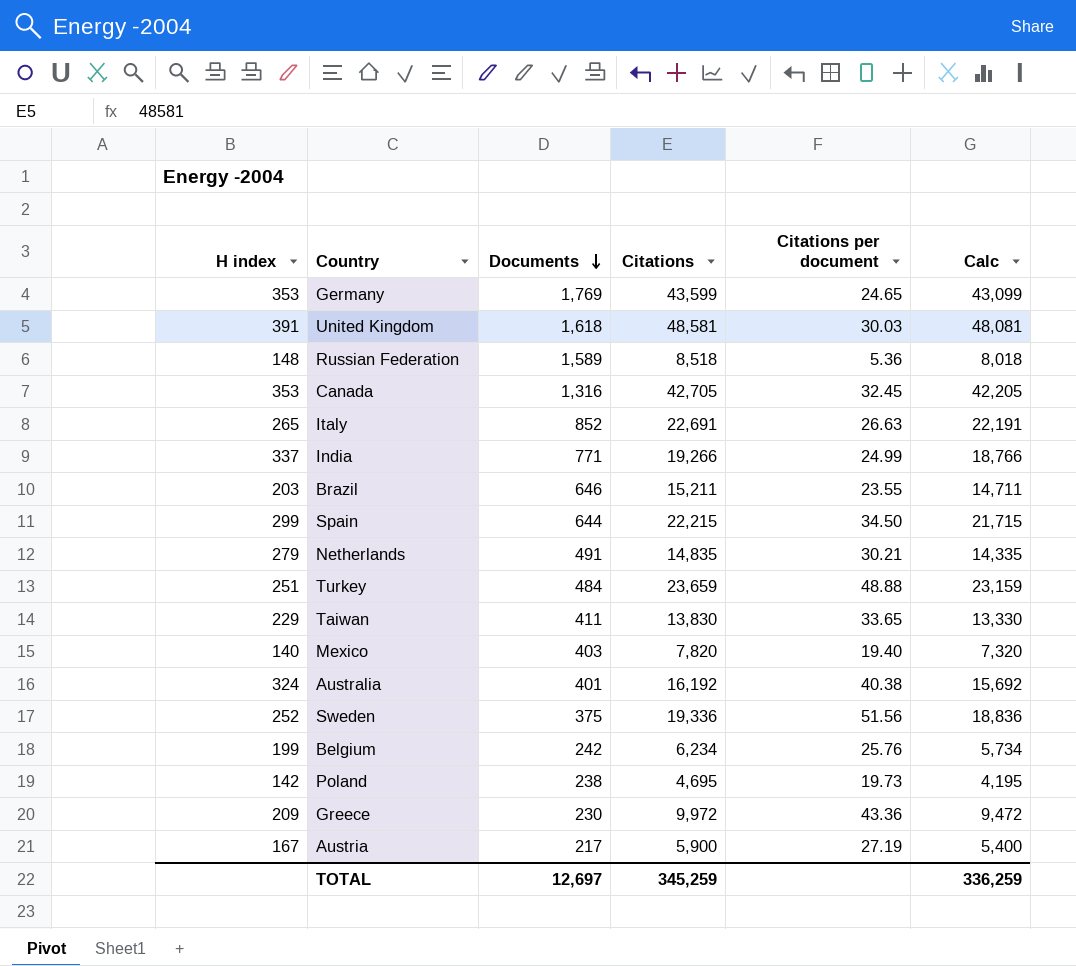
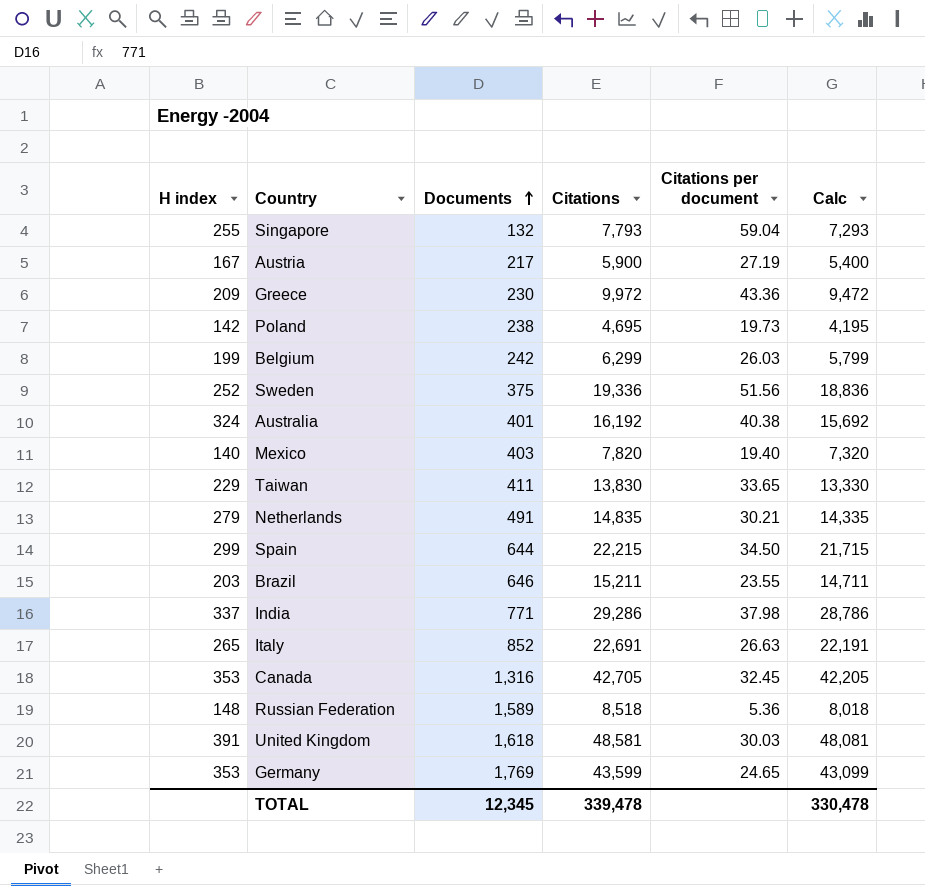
row order: Documents descending -> Documents ascending
row Turkey: 251 | 484 | 23,659 | 48.88 | 23,159 -> none
row Singapore: none -> 255 | 132 | 7,793 | 59.04 | 7,293
Belgium | Citations: 6,234 -> 6,299
Belgium | Citations per document: 25.76 -> 26.03
Belgium | Calc: 5,734 -> 5,799
India | Citations: 19,266 -> 29,286
India | Citations per document: 24.99 -> 37.98
India | Calc: 18,766 -> 28,786
TOTAL | Documents: 12,697 -> 12,345
TOTAL | Citations: 345,259 -> 339,478
TOTAL | Calc: 336,259 -> 330,478

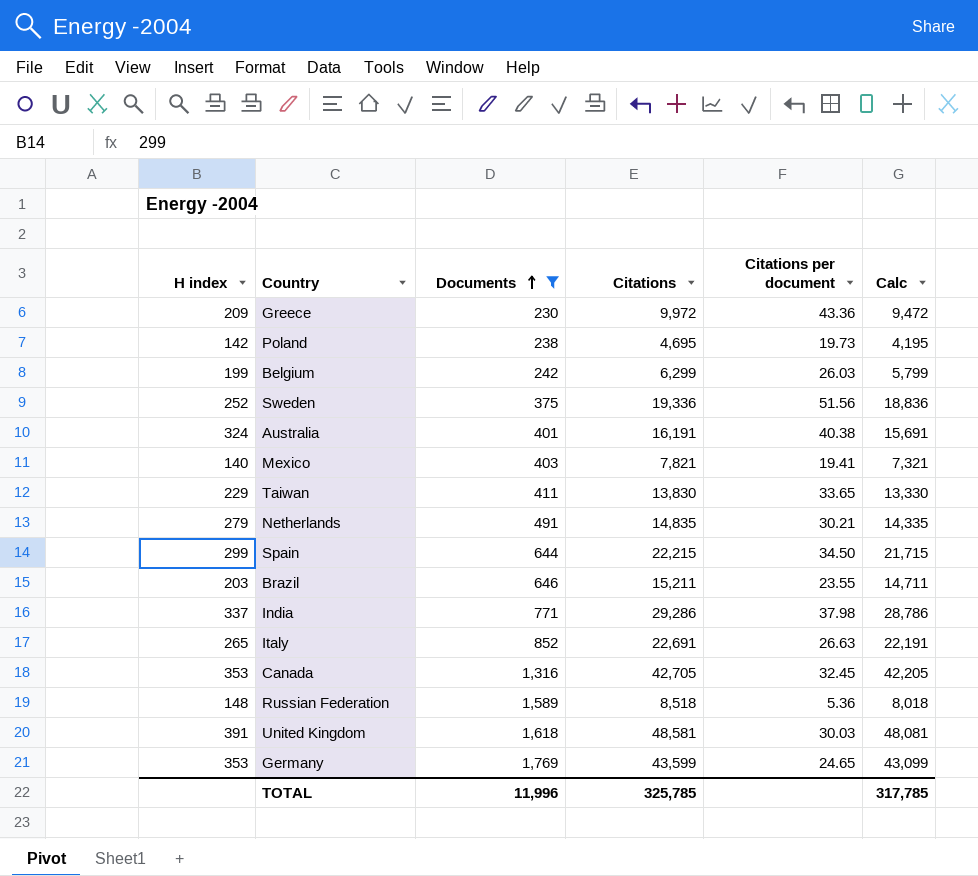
filter: none -> Documents >= 230
Australia | Citations: 16,192 -> 16,191
Australia | Calc: 15,692 -> 15,691
Mexico | Citations: 7,820 -> 7,821
Mexico | Citations per document: 19.40 -> 19.41
Mexico | Calc: 7,320 -> 7,321
TOTAL | Documents: 12,345 -> 11,996
TOTAL | Citations: 339,478 -> 325,785
TOTAL | Calc: 330,478 -> 317,785

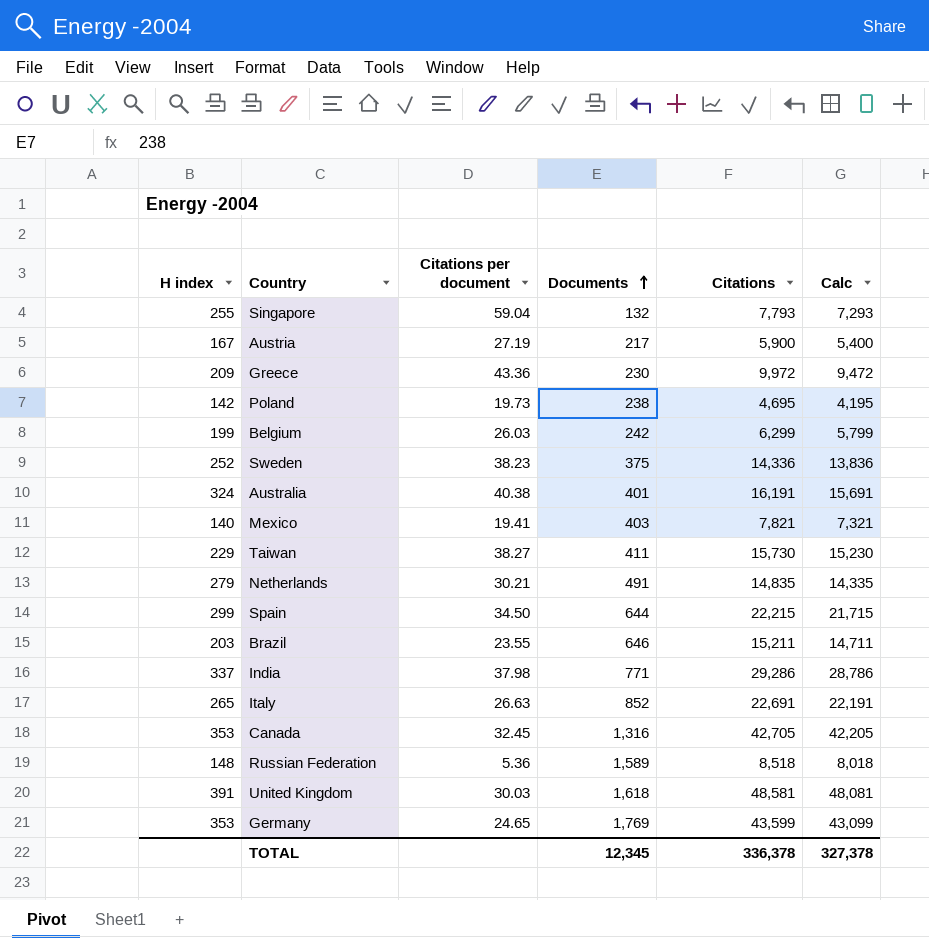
filter: Documents >= 230 -> none
column Citations per document | position: 5 -> 3
Sweden | Citations per document: 51.56 -> 38.23
Sweden | Citations: 19,336 -> 14,336
Sweden | Calc: 18,836 -> 13,836
Taiwan | Citations per document: 33.65 -> 38.27
Taiwan | Citations: 13,830 -> 15,730
Taiwan | Calc: 13,330 -> 15,230
TOTAL | Documents: 11,996 -> 12,345
TOTAL | Citations: 325,785 -> 336,378
TOTAL | Calc: 317,785 -> 327,378

